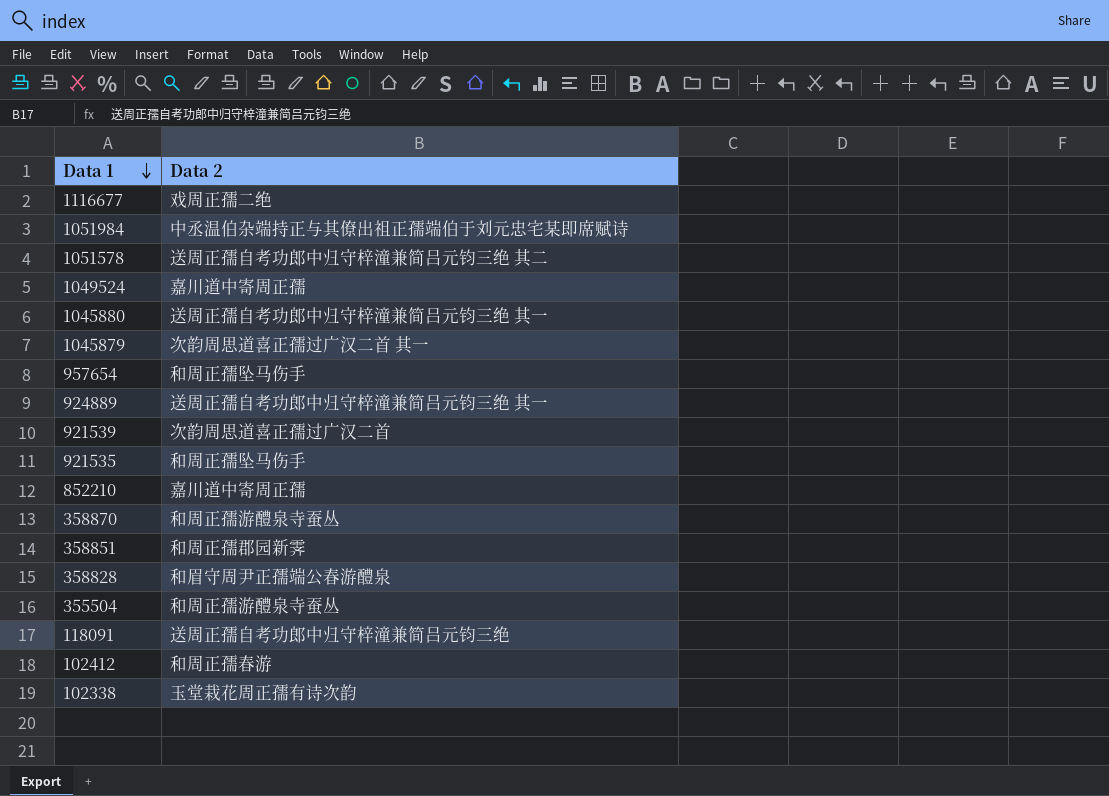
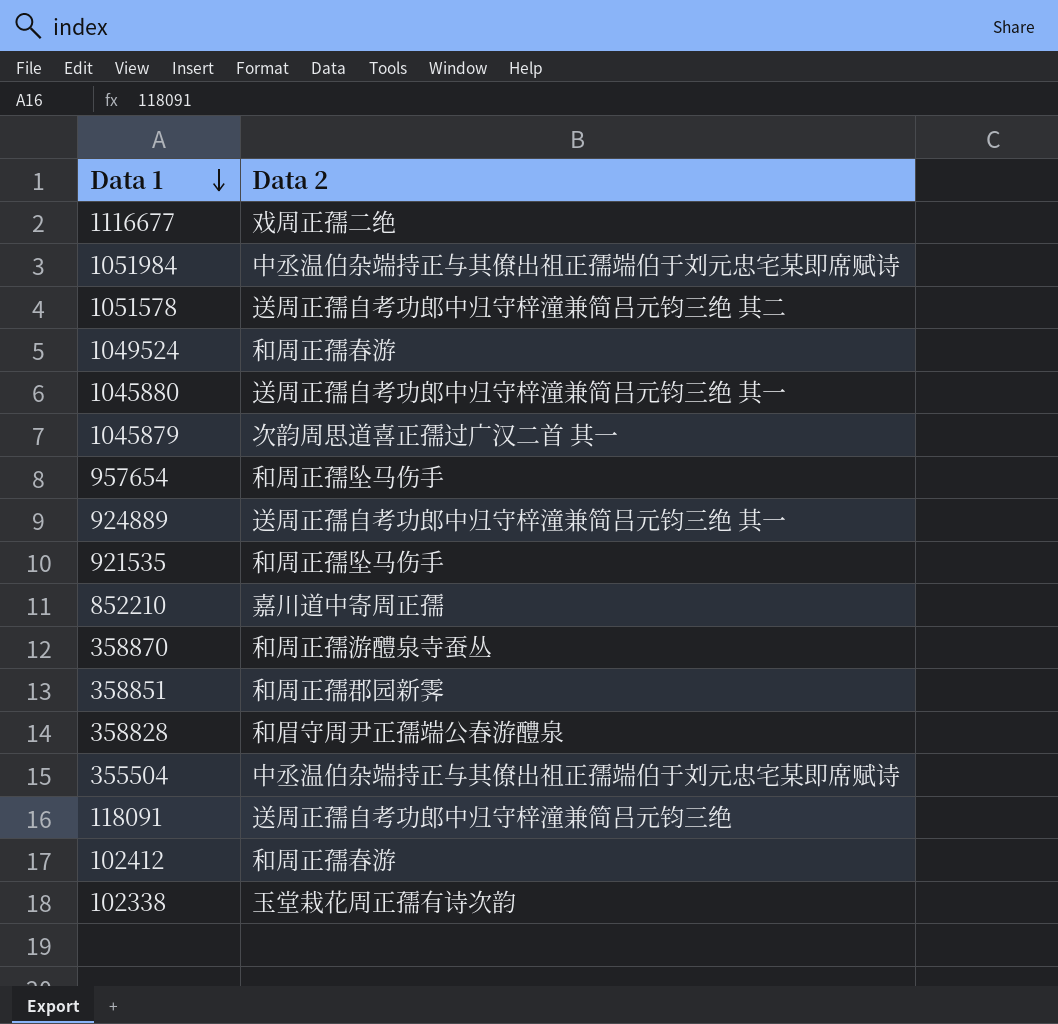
row 921539: 次韵周思道喜正孺过广汉二首 -> none
1049524 | Data 2: 嘉川道中寄周正孺 -> 和周正孺春游
355504 | Data 2: 和周正孺游醴泉寺蚕丛 -> 中丞温伯杂端持正与其僚出祖正孺端伯于刘元忠宅某即席赋诗

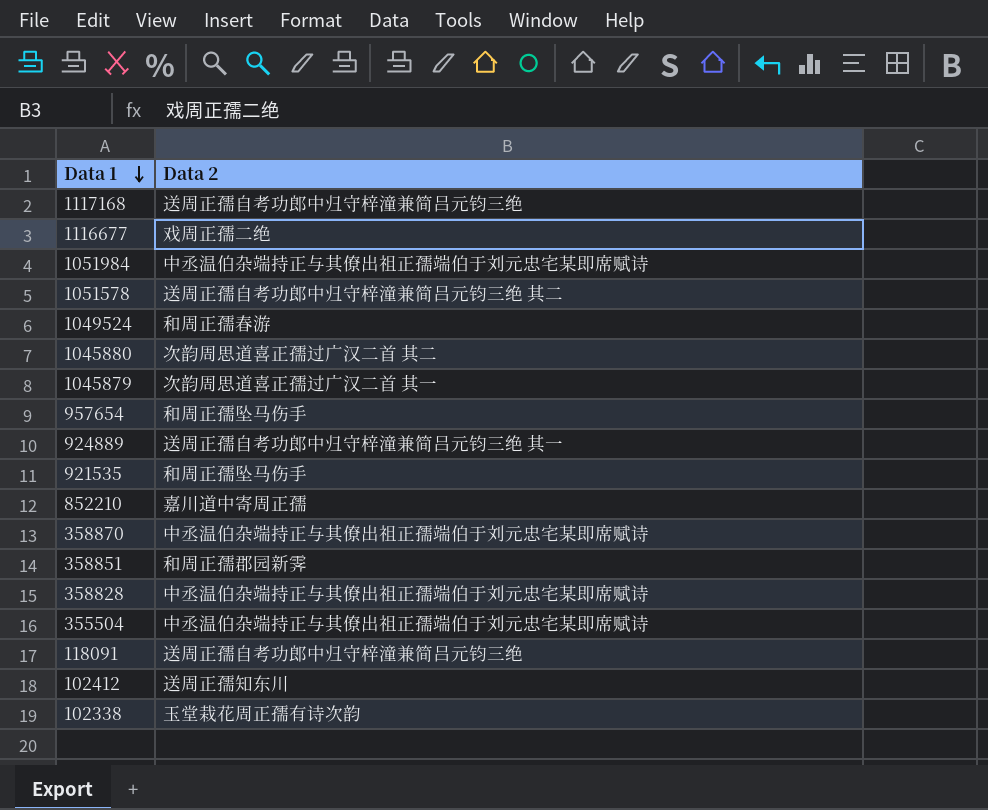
row 1117168: none -> 送周正孺自考功郎中归守梓潼兼简吕元钧三绝
1045880 | Data 2: 送周正孺自考功郎中归守梓潼兼简吕元钧三绝 其一 -> 次韵周思道喜正孺过广汉二首 其二
358870 | Data 2: 和周正孺游醴泉寺蚕丛 -> 中丞温伯杂端持正与其僚出祖正孺端伯于刘元忠宅某即席赋诗
358828 | Data 2: 和眉守周尹正孺端公春游醴泉 -> 中丞温伯杂端持正与其僚出祖正孺端伯于刘元忠宅某即席赋诗
102412 | Data 2: 和周正孺春游 -> 送周正孺知东川

